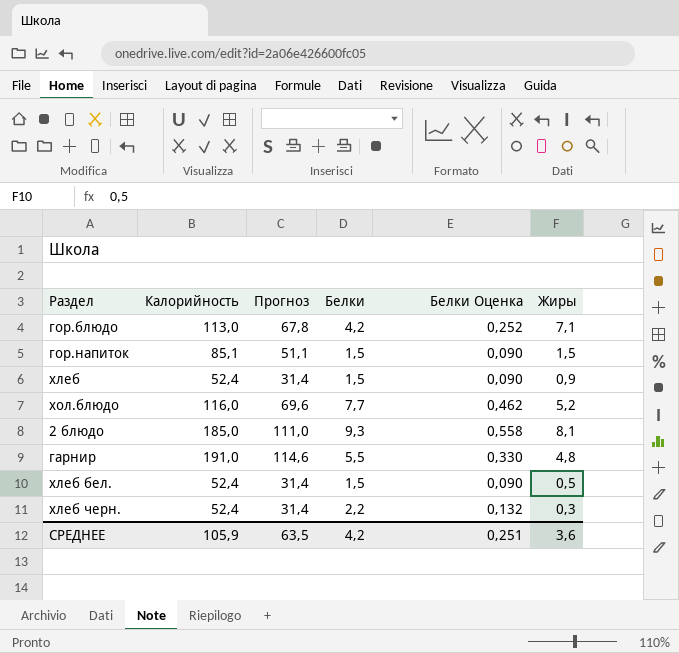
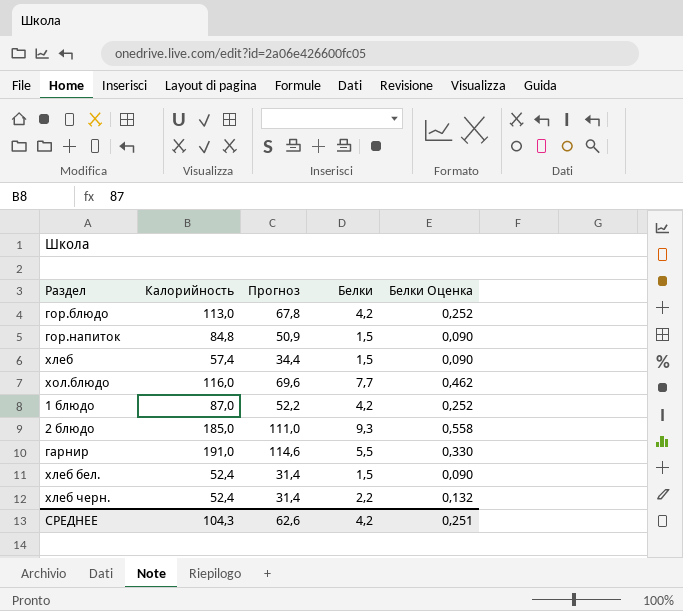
column Жиры | position: 6 -> none
гор.напиток | Калорийность: 85,1 -> 84,8
гор.напиток | Прогноз: 51,1 -> 50,9
хлеб | Калорийность: 52,4 -> 57,4
хлеб | Прогноз: 31,4 -> 34,4
row 1 блюдо: none -> 87,0 | 52,2 | 4,2 | 0,252
СРЕДНЕЕ | Калорийность: 105,9 -> 104,3
СРЕДНЕЕ | Прогноз: 63,5 -> 62,6

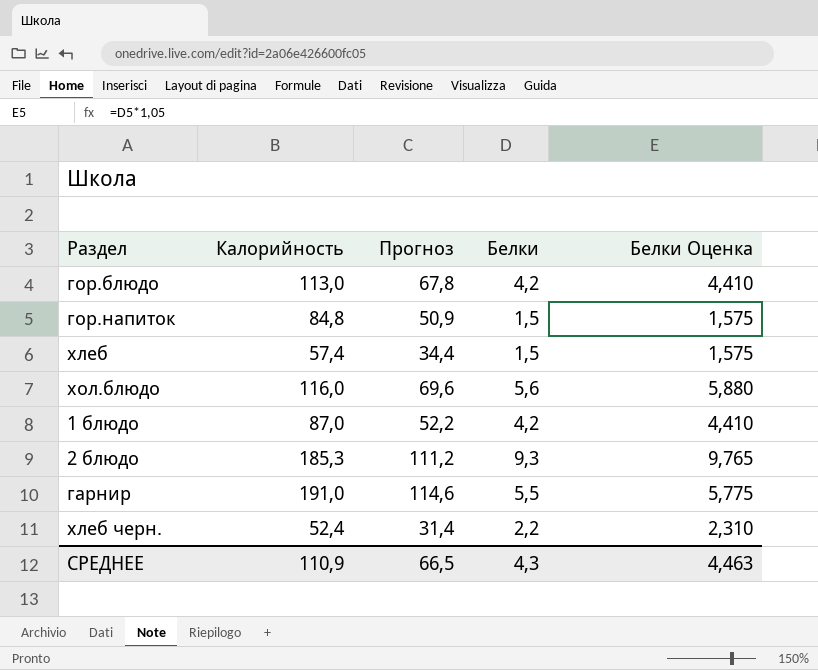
column Белки Оценка | formula: [Белки] * 0,06 -> [Белки] * 1,05
row хлеб бел.: 52,4 | 31,4 | 1,5 | 0,090 -> none
хол.блюдо | Белки: 7,7 -> 5,6
2 блюдо | Калорийность: 185,0 -> 185,3
2 блюдо | Прогноз: 111,0 -> 111,2
СРЕДНЕЕ | Калорийность: 104,3 -> 110,9
СРЕДНЕЕ | Прогноз: 62,6 -> 66,5
СРЕДНЕЕ | Белки: 4,2 -> 4,3
СРЕДНЕЕ | Белки Оценка: 0,251 -> 4,463

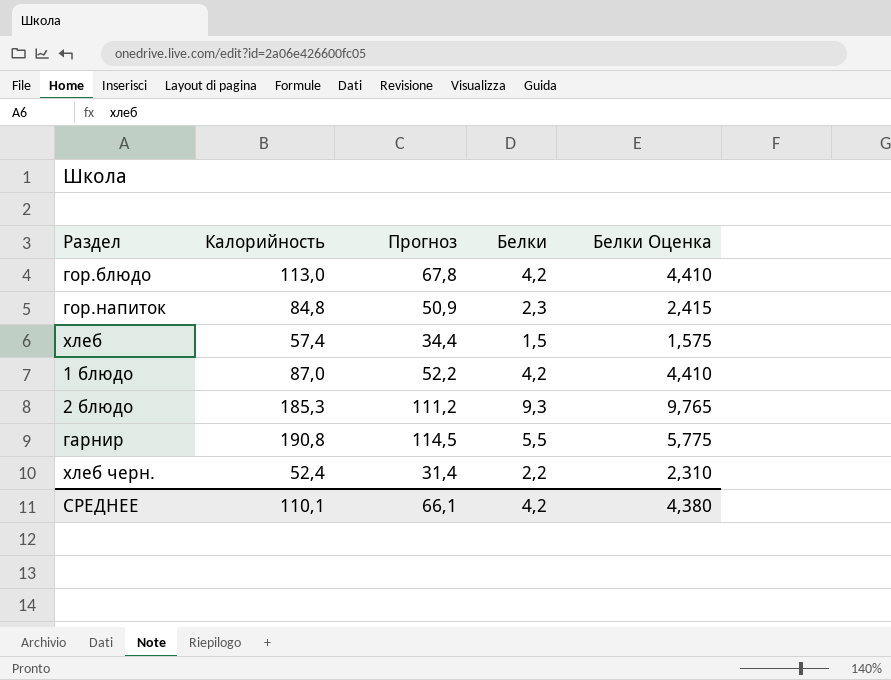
row хол.блюдо: 116,0 | 69,6 | 5,6 | 5,880 -> none
гор.напиток | Белки: 1,5 -> 2,3
гор.напиток | Белки Оценка: 1,575 -> 2,415
гарнир | Калорийность: 191,0 -> 190,8
гарнир | Прогноз: 114,6 -> 114,5
СРЕДНЕЕ | Калорийность: 110,9 -> 110,1
СРЕДНЕЕ | Прогноз: 66,5 -> 66,1
СРЕДНЕЕ | Белки: 4,3 -> 4,2
СРЕДНЕЕ | Белки Оценка: 4,463 -> 4,380

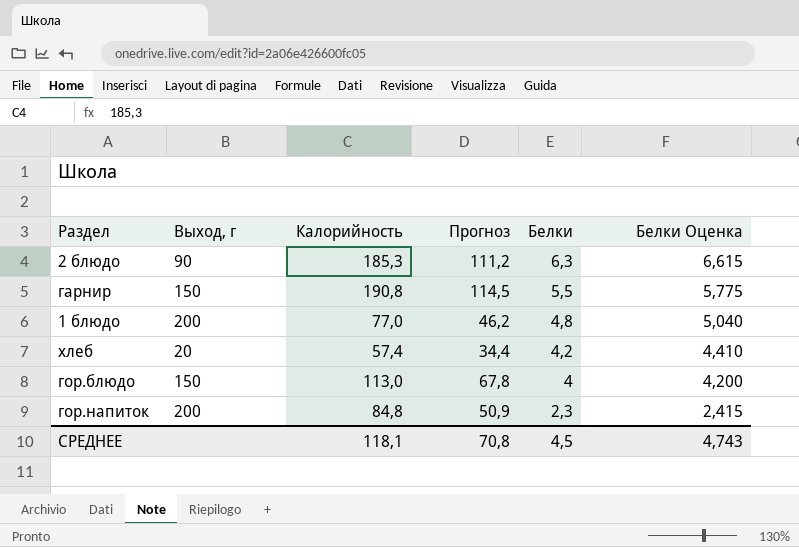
row order: none -> Белки descending
column Выход, г | position: none -> 2
row хлеб черн.: 52,4 | 31,4 | 2,2 | 2,310 -> none
2 блюдо | Белки: 9,3 -> 6,3
2 блюдо | Белки Оценка: 9,765 -> 6,615
1 блюдо | Калорийность: 87,0 -> 77,0
1 блюдо | Прогноз: 52,2 -> 46,2
1 блюдо | Белки: 4,2 -> 4,8
1 блюдо | Белки Оценка: 4,410 -> 5,040
хлеб | Белки: 1,5 -> 4,2
хлеб | Белки Оценка: 1,575 -> 4,410
гор.блюдо | Белки: 4,2 -> 4
гор.блюдо | Белки Оценка: 4,410 -> 4,200
СРЕДНЕЕ | Калорийность: 110,1 -> 118,1
СРЕДНЕЕ | Прогноз: 66,1 -> 70,8
СРЕДНЕЕ | Белки: 4,2 -> 4,5
СРЕДНЕЕ | Белки Оценка: 4,380 -> 4,743

